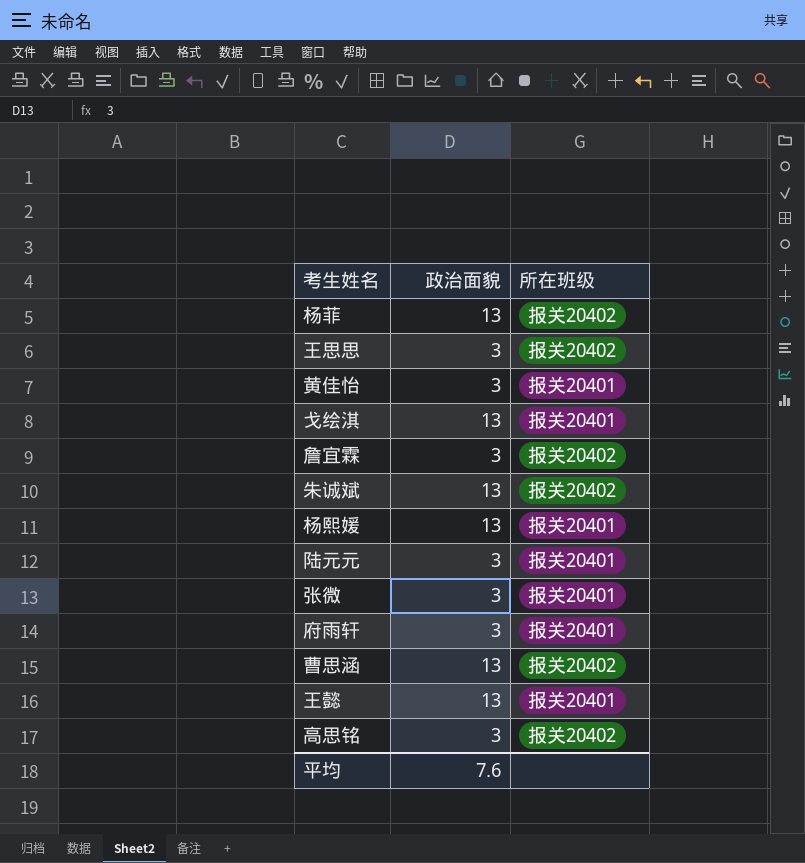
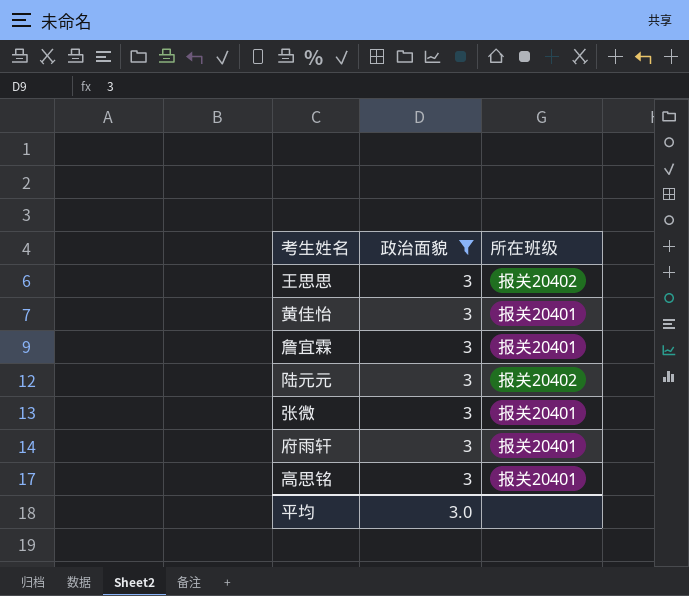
filter: none -> 政治面貌 = 3
詹宜霖 | 所在班级: 报关20402 -> 报关20401
陆元元 | 所在班级: 报关20401 -> 报关20402
高思铭 | 所在班级: 报关20402 -> 报关20401
平均 | 政治面貌: 7.6 -> 3.0

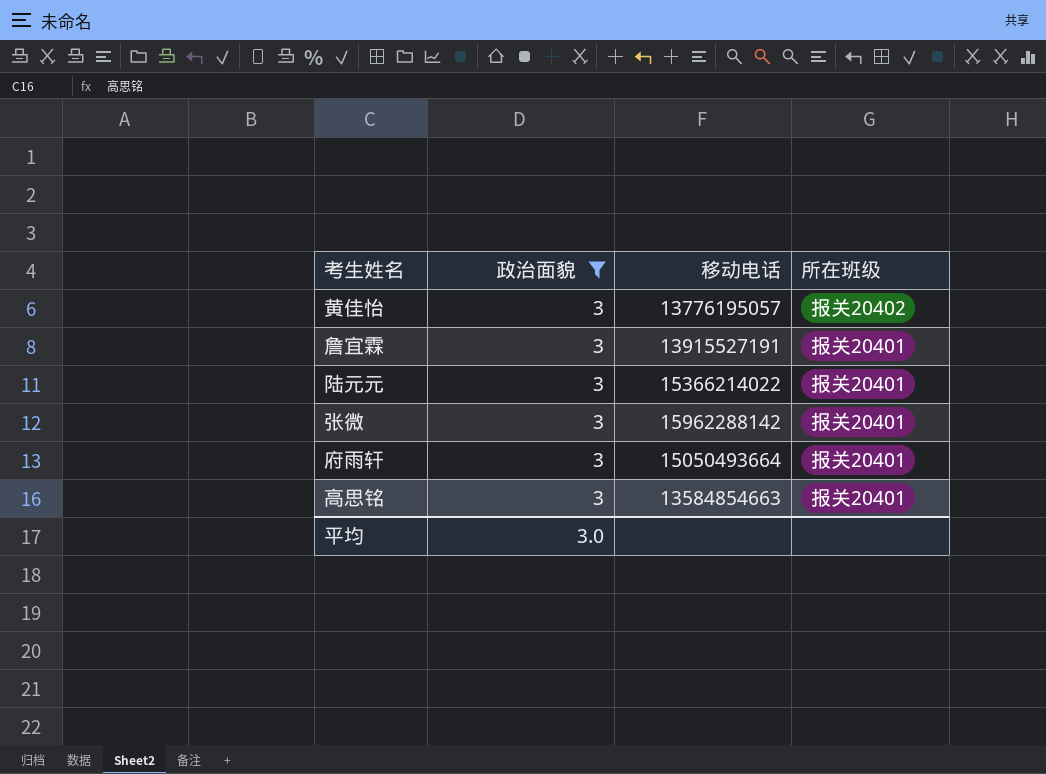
column 移动电话 | position: none -> 3
row 王思思: 3 | 报关20402 -> none
黄佳怡 | 所在班级: 报关20401 -> 报关20402
陆元元 | 所在班级: 报关20402 -> 报关20401

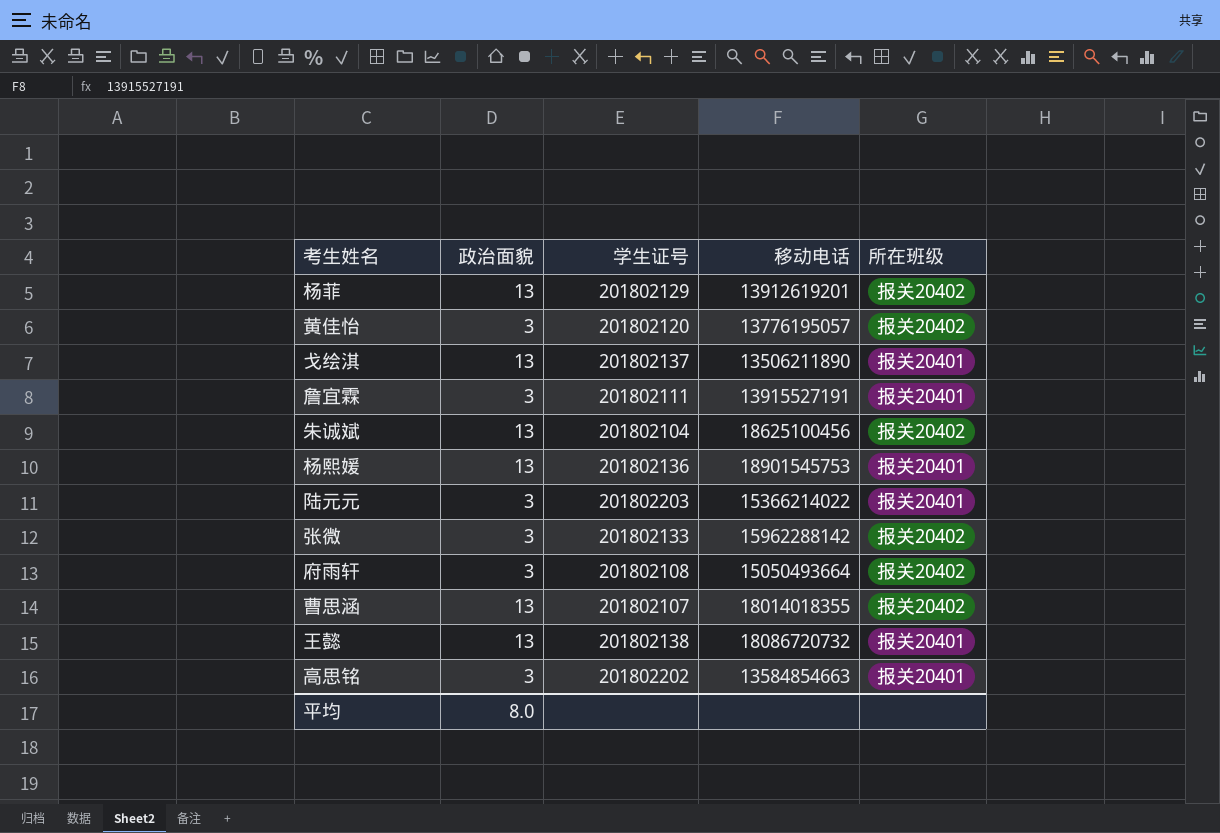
filter: 政治面貌 = 3 -> none
column 学生证号 | position: none -> 3
张微 | 所在班级: 报关20401 -> 报关20402
府雨轩 | 所在班级: 报关20401 -> 报关20402
平均 | 政治面貌: 3.0 -> 8.0

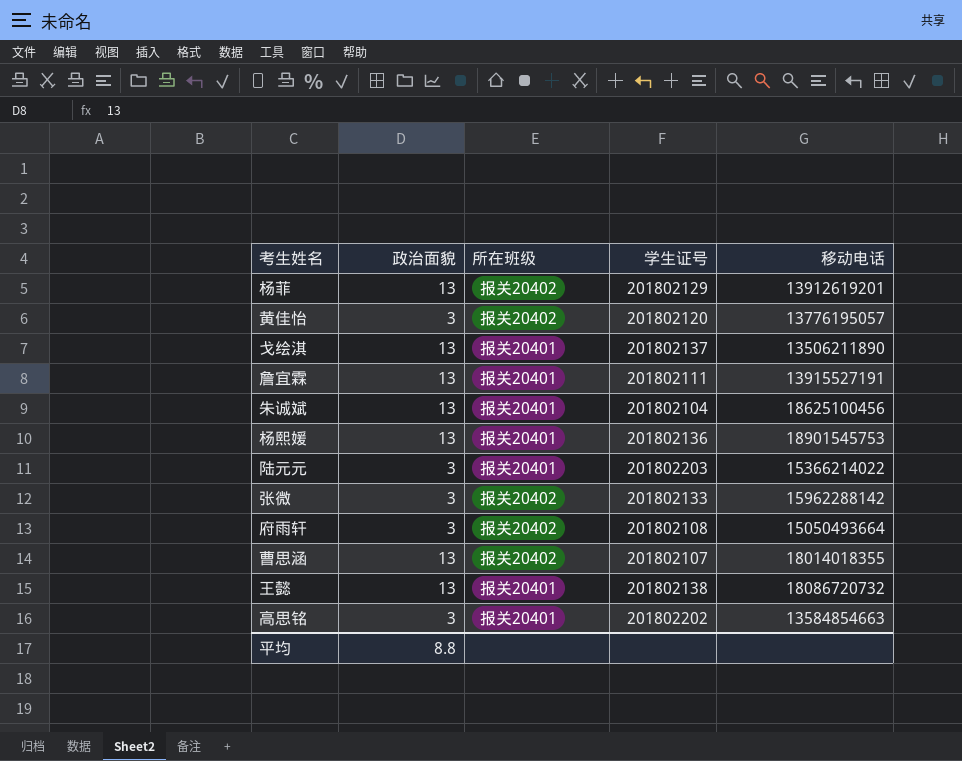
column 所在班级 | position: 5 -> 3
詹宜霖 | 政治面貌: 3 -> 13
朱诚斌 | 所在班级: 报关20402 -> 报关20401
平均 | 政治面貌: 8.0 -> 8.8

